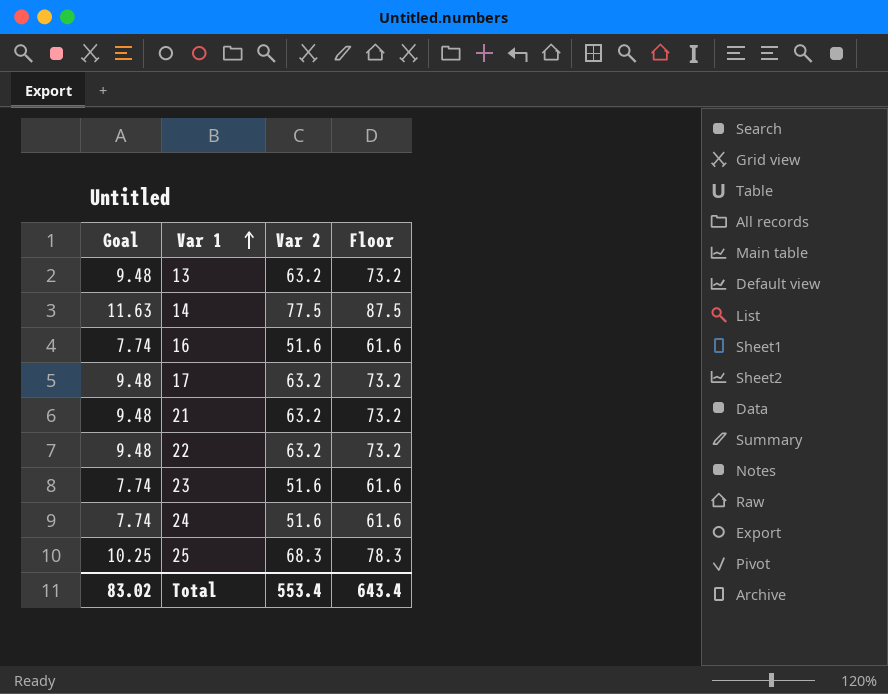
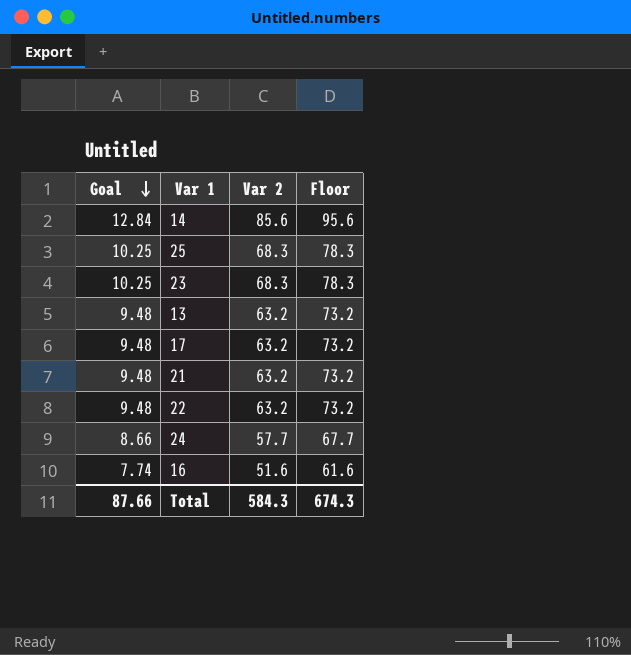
row order: Var 1 ascending -> Goal descending
14 | Goal: 11.63 -> 12.84
14 | Var 2: 77.5 -> 85.6
14 | Floor: 87.5 -> 95.6
23 | Goal: 7.74 -> 10.25
23 | Var 2: 51.6 -> 68.3
23 | Floor: 61.6 -> 78.3
24 | Goal: 7.74 -> 8.66
24 | Var 2: 51.6 -> 57.7
24 | Floor: 61.6 -> 67.7
Total | Goal: 83.02 -> 87.66
Total | Var 2: 553.4 -> 584.3
Total | Floor: 643.4 -> 674.3

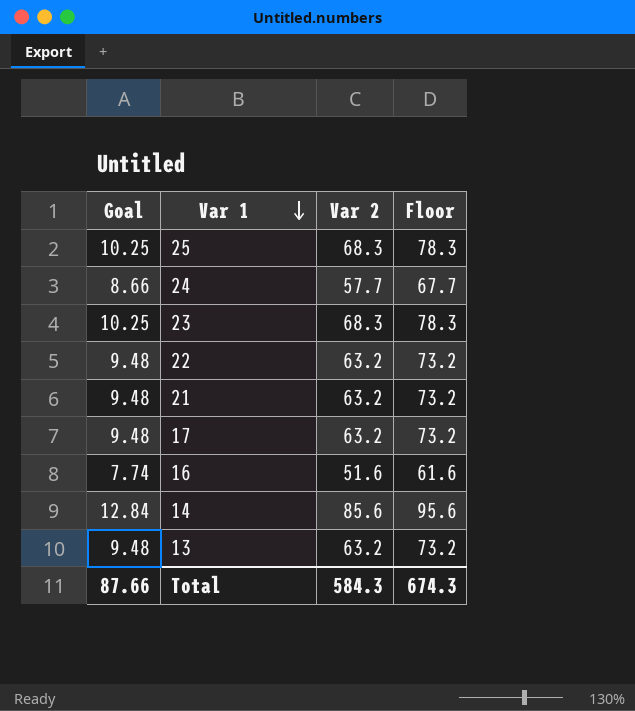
row order: Goal descending -> Var 1 descending

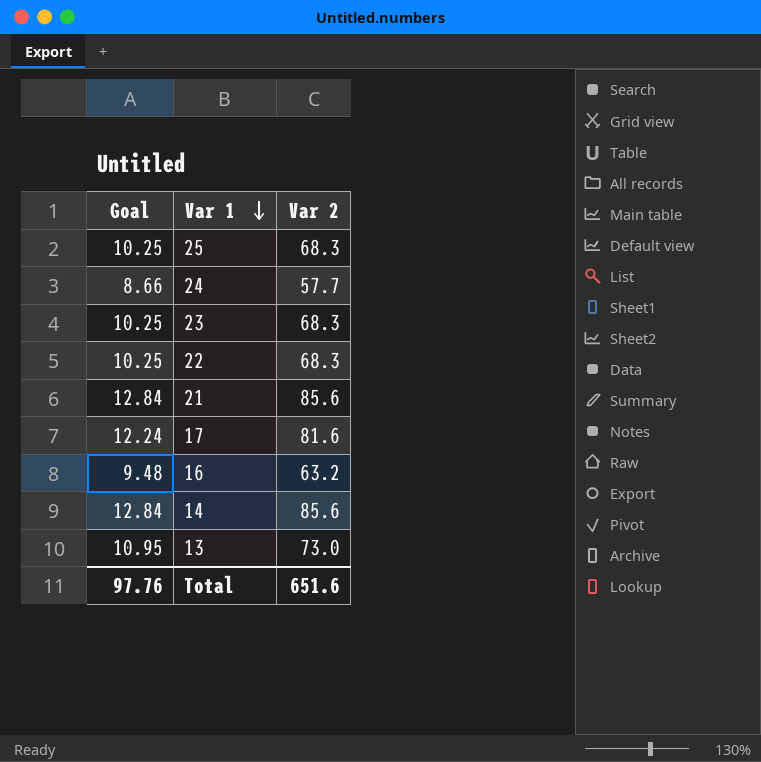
column Floor | formula: [Var 2] + 10 -> none
22 | Goal: 9.48 -> 10.25
22 | Var 2: 63.2 -> 68.3
21 | Goal: 9.48 -> 12.84
21 | Var 2: 63.2 -> 85.6
17 | Goal: 9.48 -> 12.24
17 | Var 2: 63.2 -> 81.6
16 | Goal: 7.74 -> 9.48
16 | Var 2: 51.6 -> 63.2
13 | Goal: 9.48 -> 10.95
13 | Var 2: 63.2 -> 73.0
Total | Goal: 87.66 -> 97.76
Total | Var 2: 584.3 -> 651.6

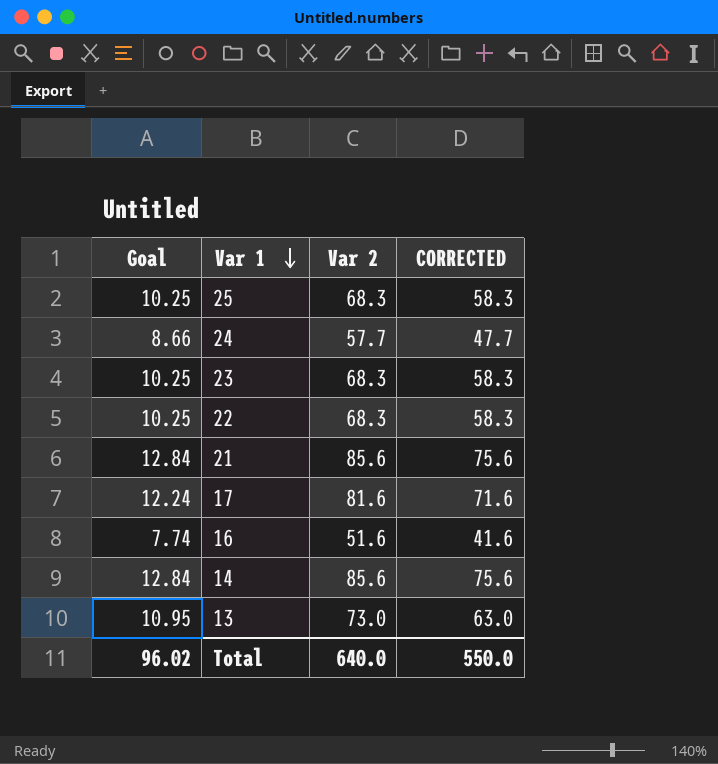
column CORRECTED | formula: none -> [Var 2] - 10
16 | Goal: 9.48 -> 7.74
16 | Var 2: 63.2 -> 51.6
Total | Goal: 97.76 -> 96.02
Total | Var 2: 651.6 -> 640.0

